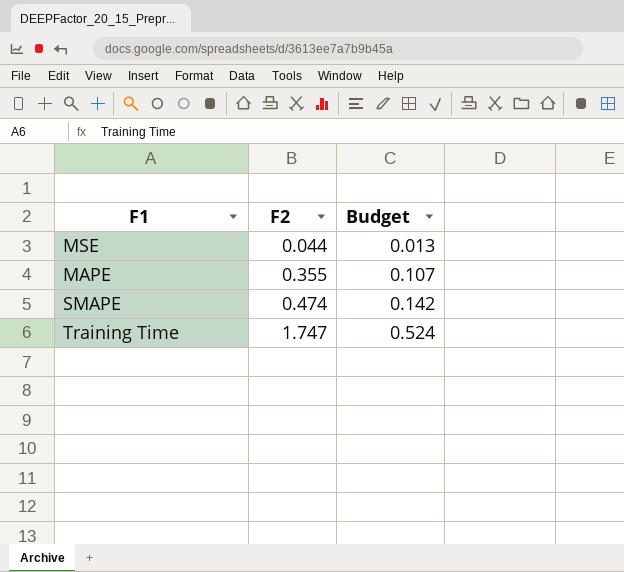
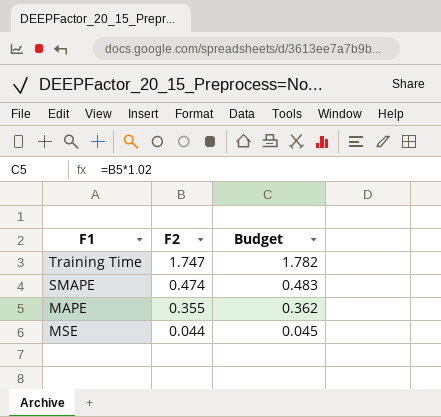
row order: F2 ascending -> F2 descending
column Budget | formula: [F2] * 0.3 -> [F2] * 1.02

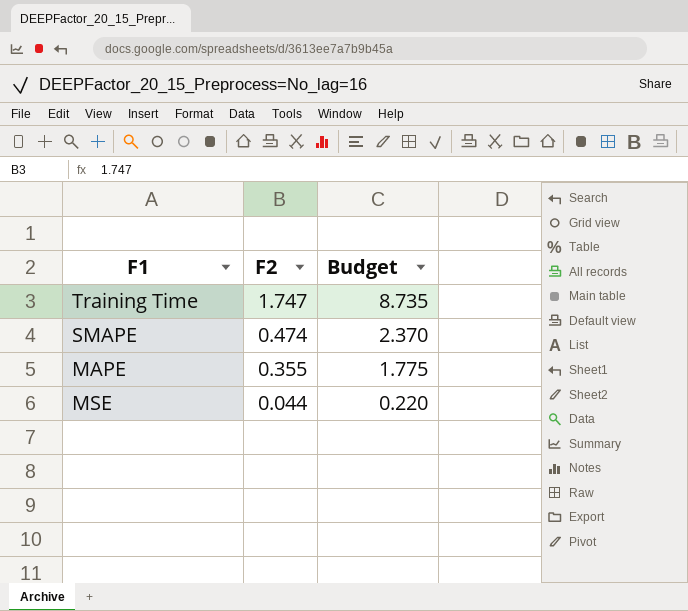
column Budget | formula: [F2] * 1.02 -> [F2] * 5

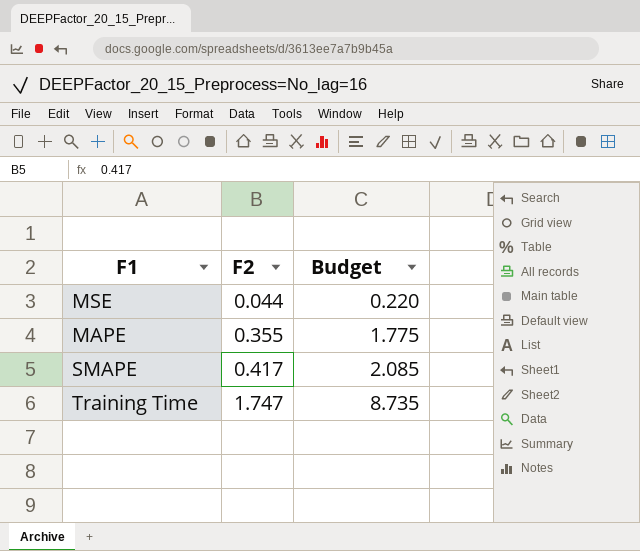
row order: F2 descending -> F2 ascending
SMAPE | F2: 0.474 -> 0.417
SMAPE | Budget: 2.370 -> 2.085

